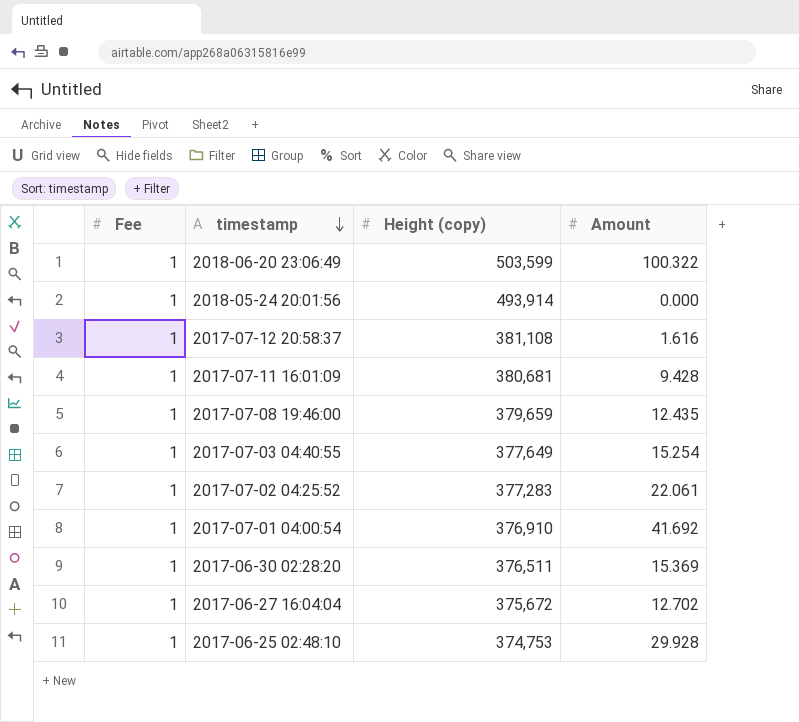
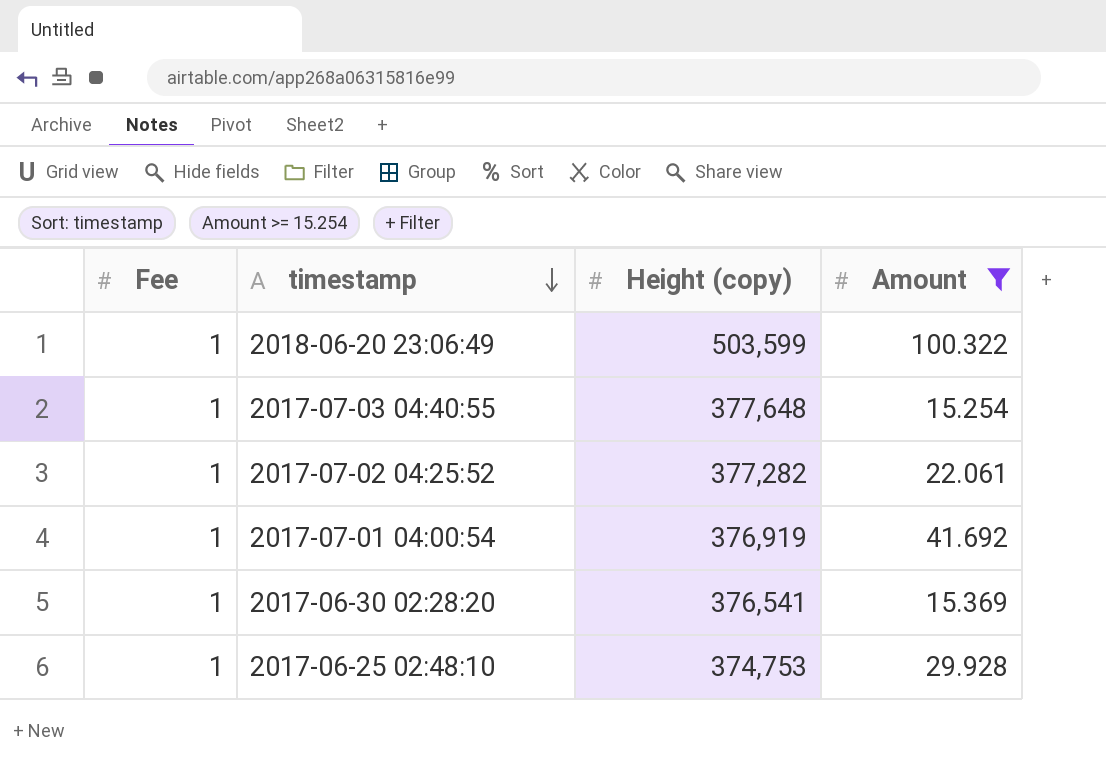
filter: none -> Amount >= 15.254
2017-07-03 04:40:55 | Height (copy): 377,649 -> 377,648
2017-07-02 04:25:52 | Height (copy): 377,283 -> 377,282
2017-07-01 04:00:54 | Height (copy): 376,910 -> 376,919
2017-06-30 02:28:20 | Height (copy): 376,511 -> 376,541

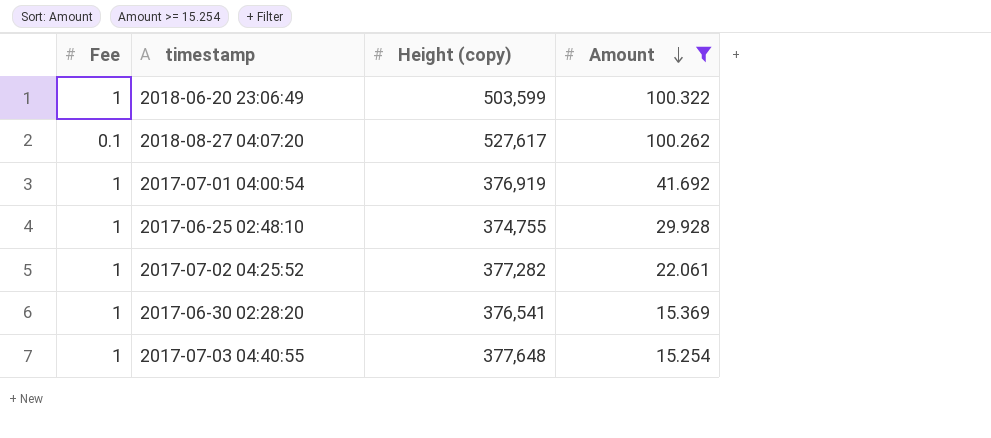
row order: timestamp descending -> Amount descending
row 2018-08-27 04:07:20: none -> 0.1 | 527,617 | 100.262
2017-06-25 02:48:10 | Height (copy): 374,753 -> 374,755

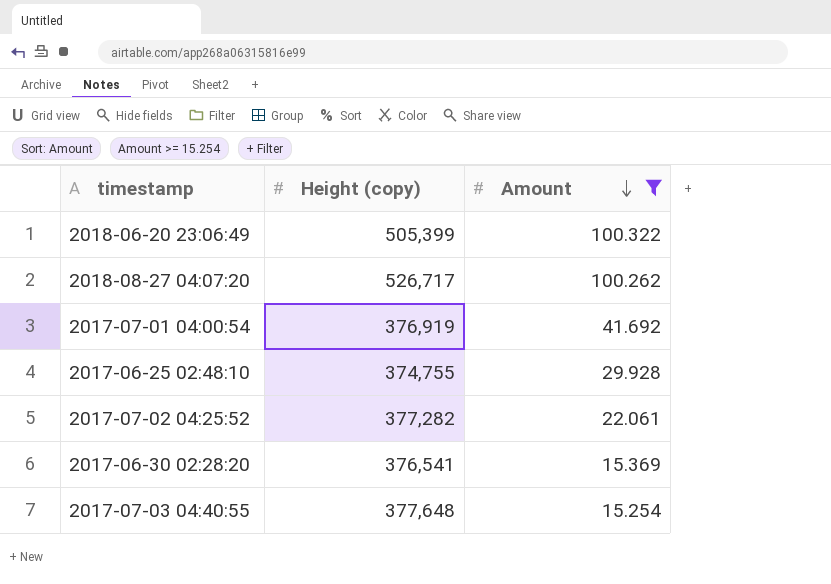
column Fee | position: 1 -> none
2018-06-20 23:06:49 | Height (copy): 503,599 -> 505,399
2018-08-27 04:07:20 | Height (copy): 527,617 -> 526,717

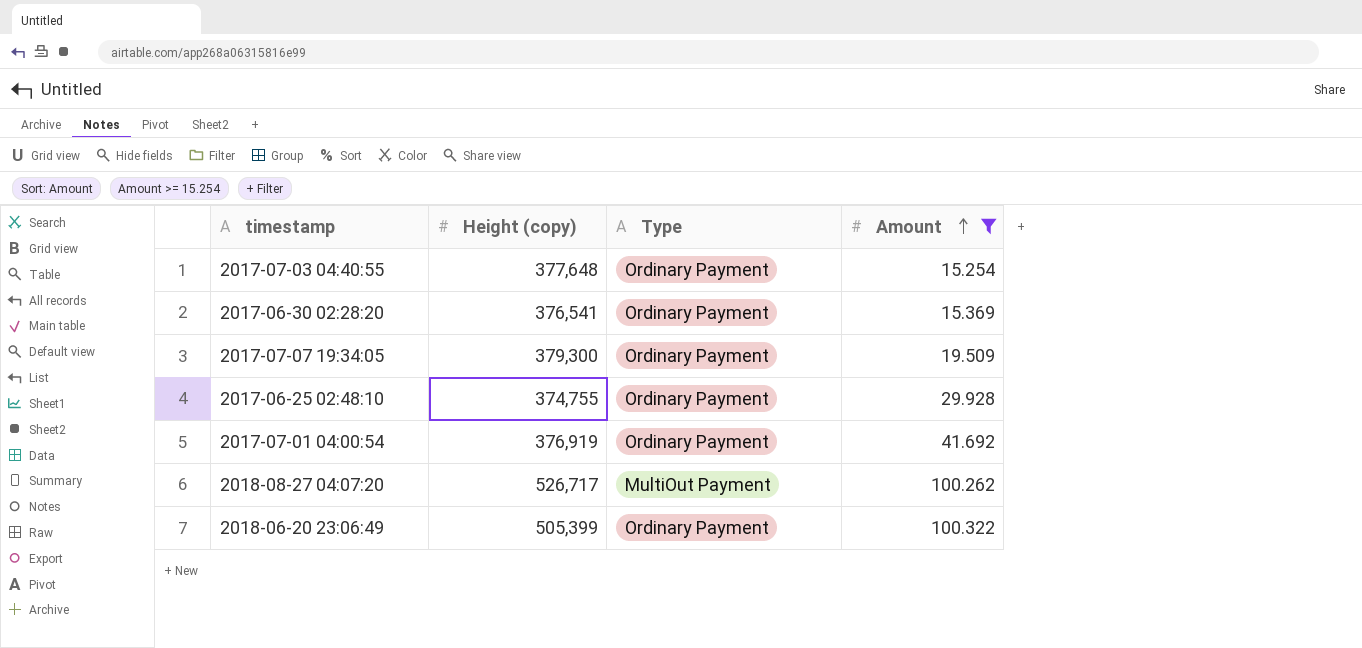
row order: Amount descending -> Amount ascending
column Type | position: none -> 3
row 2017-07-02 04:25:52: 377,282 | 22.061 -> none
row 2017-07-07 19:34:05: none -> 379,300 | Ordinary Payment | 19.509

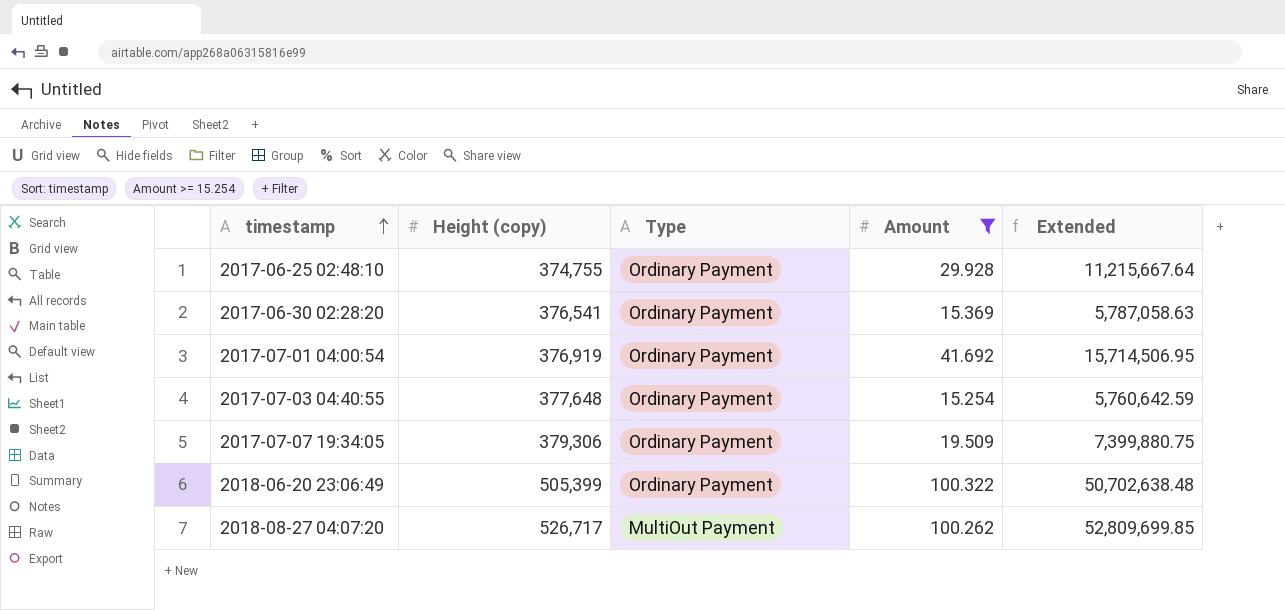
row order: Amount ascending -> timestamp ascending
column Extended | formula: none -> [Height (copy)] * [Amount]
2017-07-07 19:34:05 | Height (copy): 379,300 -> 379,306

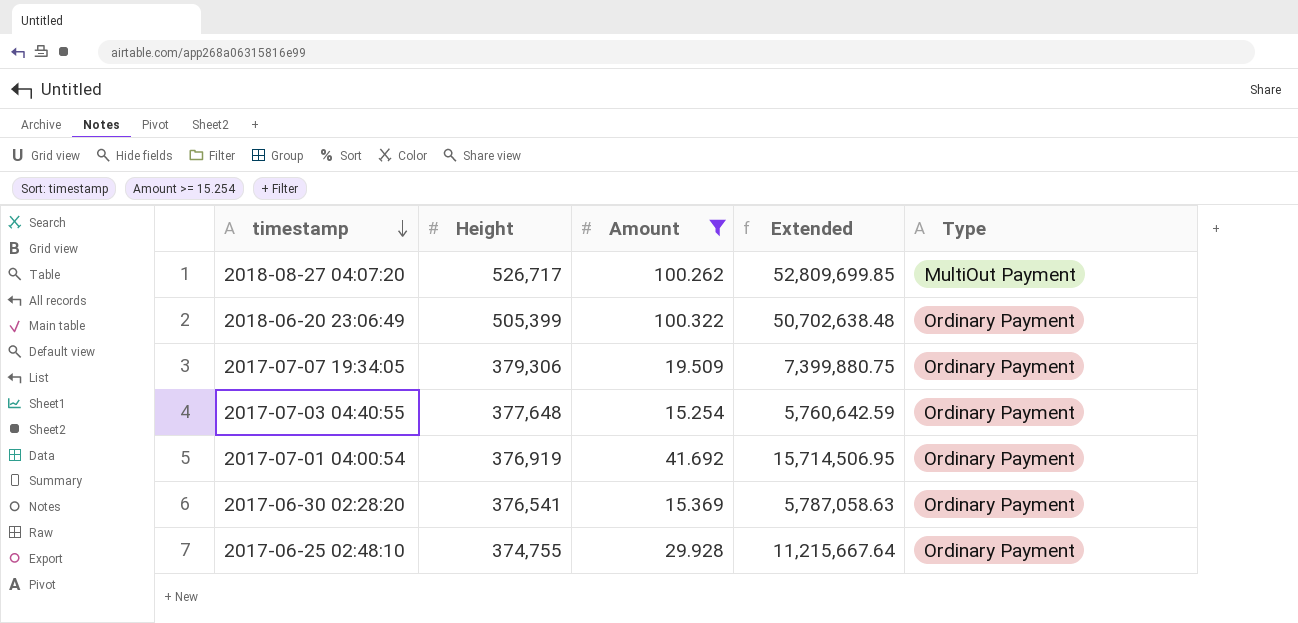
row order: timestamp ascending -> timestamp descending
column name: Height (copy) -> Height
column Type | position: 3 -> 5

